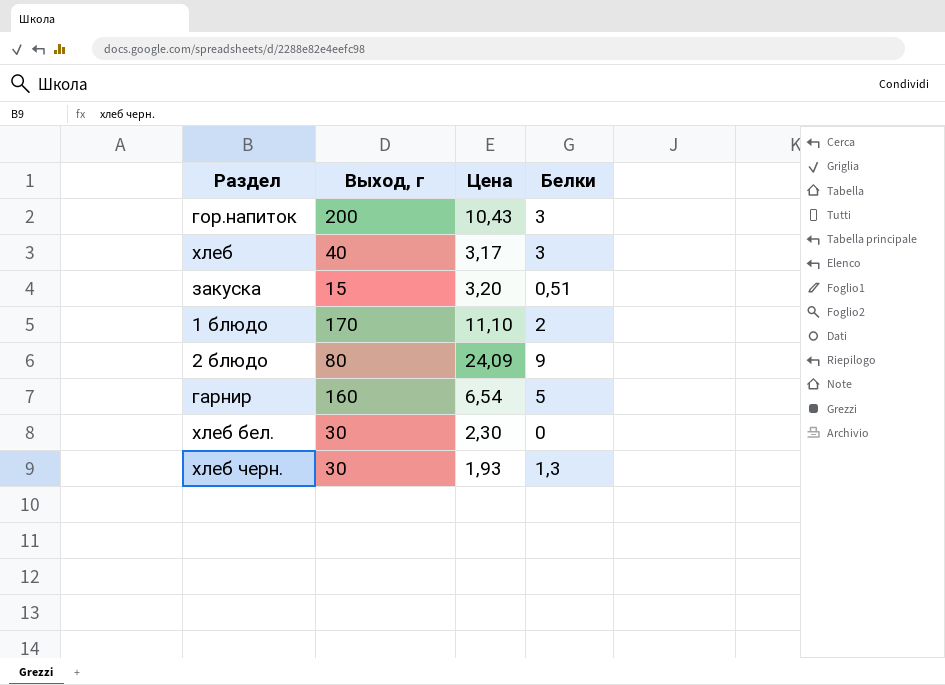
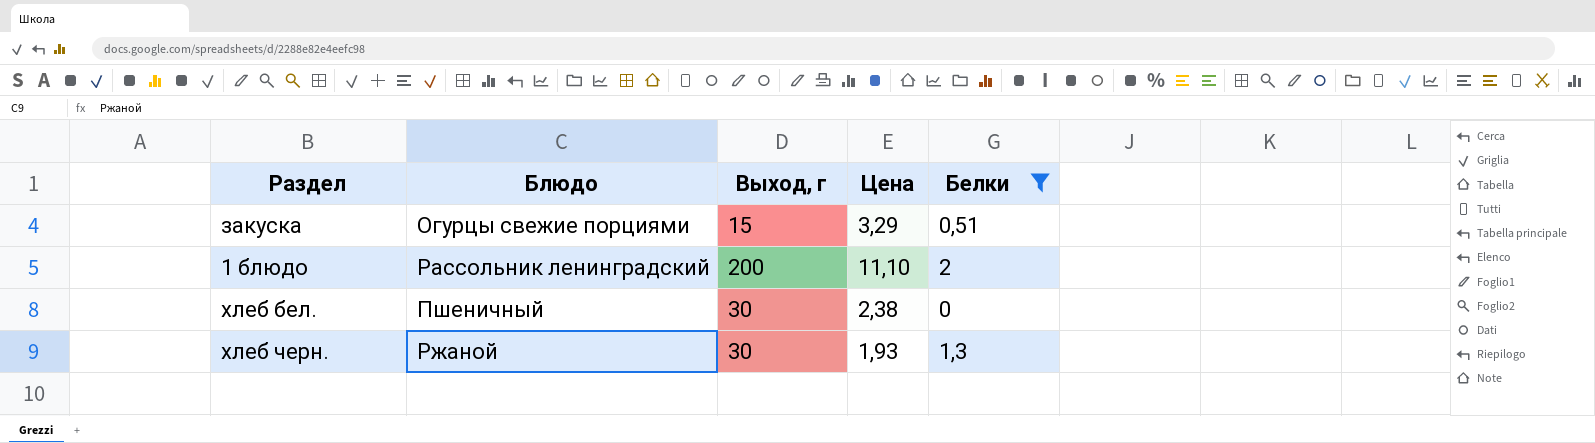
filter: none -> Белки <= 2
column Блюдо | position: none -> 2
закуска | Цена: 3,20 -> 3,29
1 блюдо | Выход, г: 170 -> 200
хлеб бел. | Цена: 2,30 -> 2,38

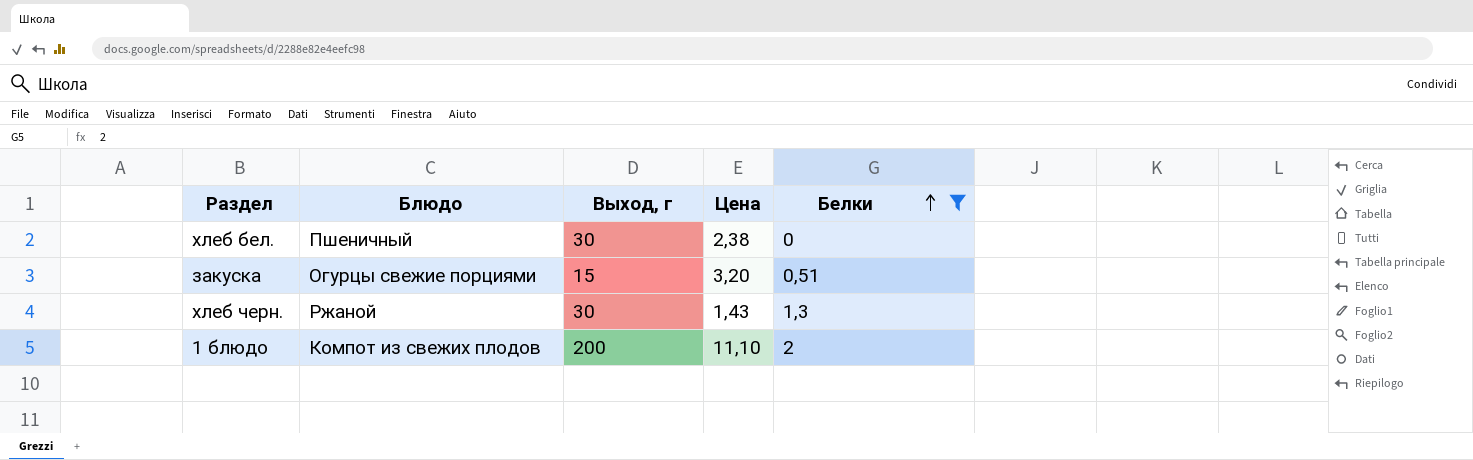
row order: none -> Белки ascending
закуска | Цена: 3,29 -> 3,20
хлеб черн. | Цена: 1,93 -> 1,43
1 блюдо | Блюдо: Рассольник ленинградский -> Компот из свежих плодов

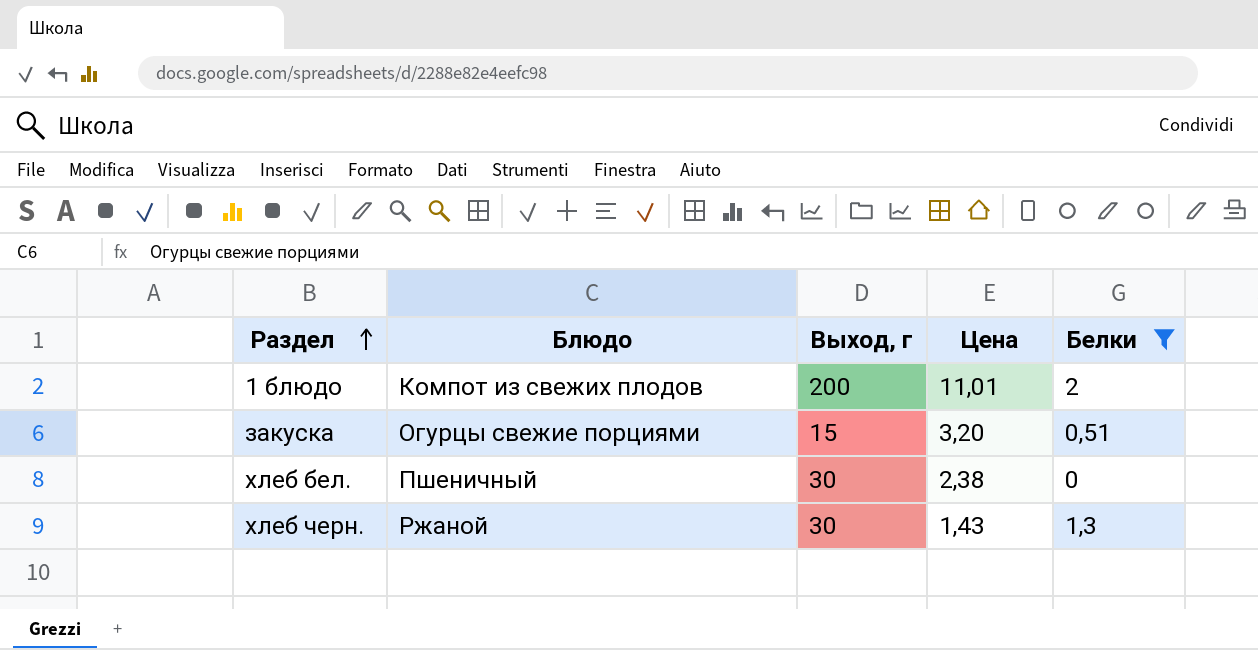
row order: Белки ascending -> Раздел ascending
1 блюдо | Цена: 11,10 -> 11,01

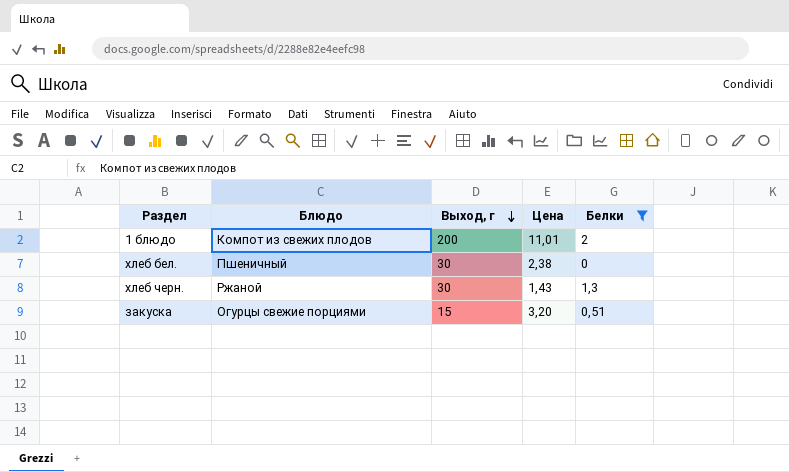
row order: Раздел ascending -> Выход, г descending

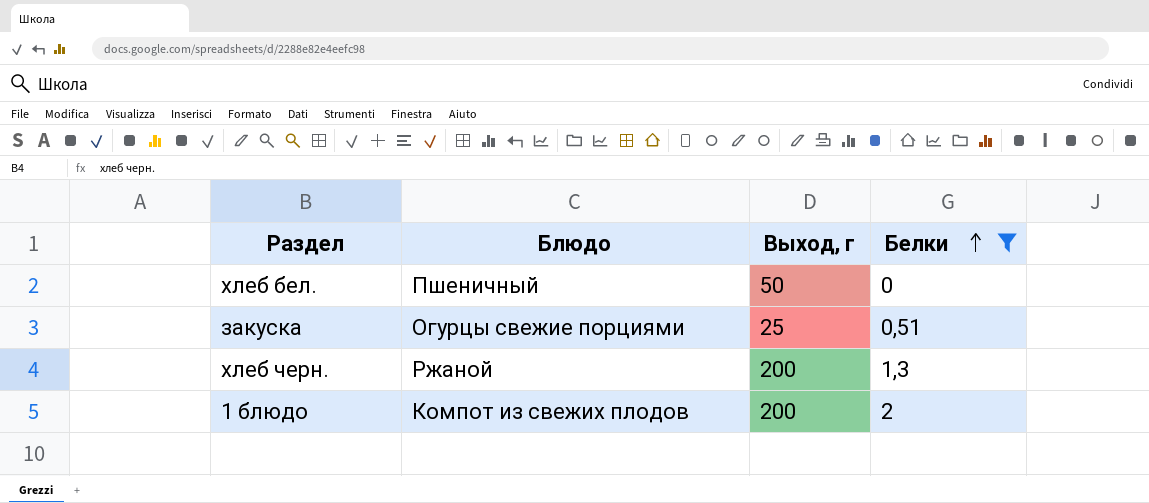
row order: Выход, г descending -> Белки ascending
column Цена | position: 4 -> none
хлеб бел. | Выход, г: 30 -> 50
закуска | Выход, г: 15 -> 25
хлеб черн. | Выход, г: 30 -> 200

